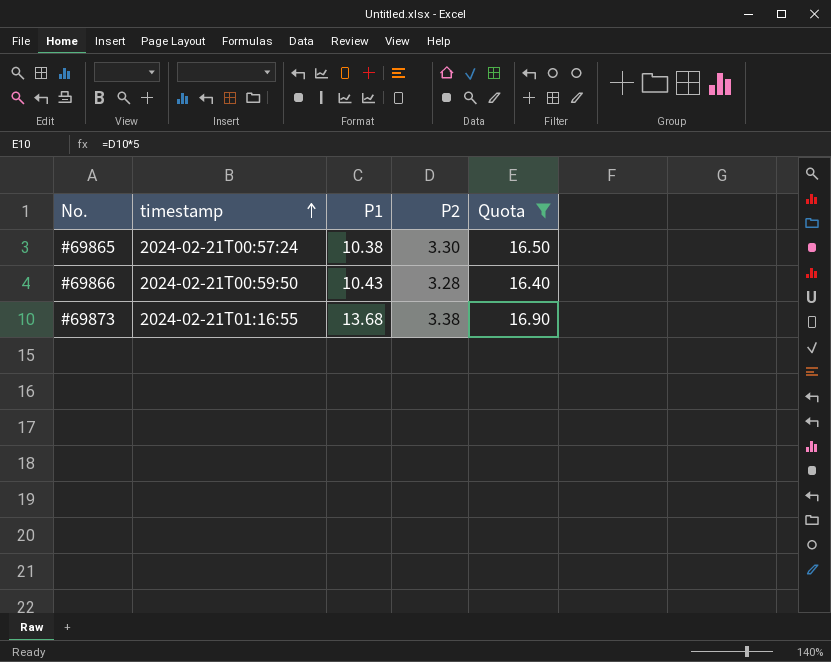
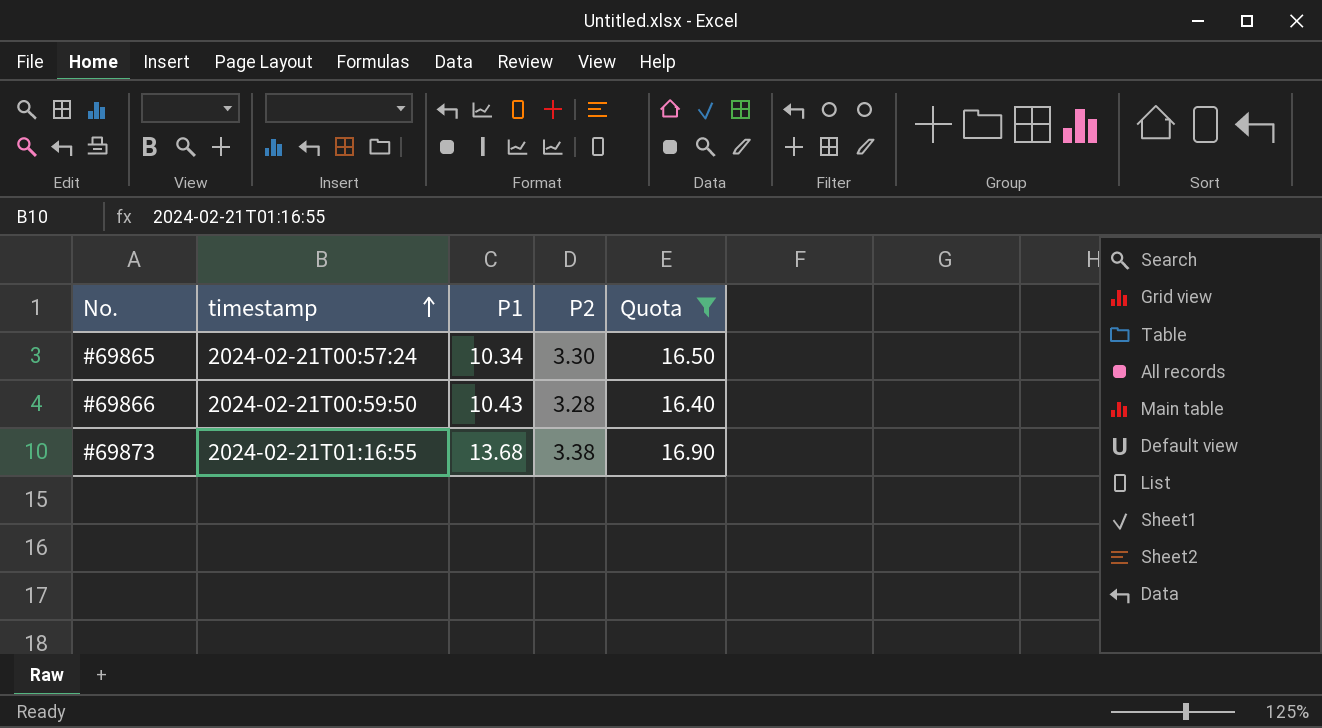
#69865 | P1: 10.38 -> 10.34

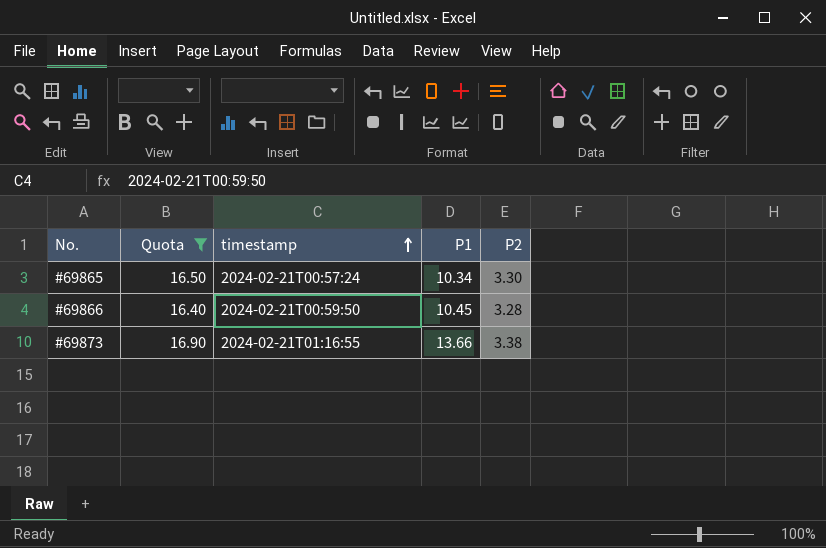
column Quota | position: 5 -> 2
#69866 | P1: 10.43 -> 10.45
#69873 | P1: 13.68 -> 13.66

